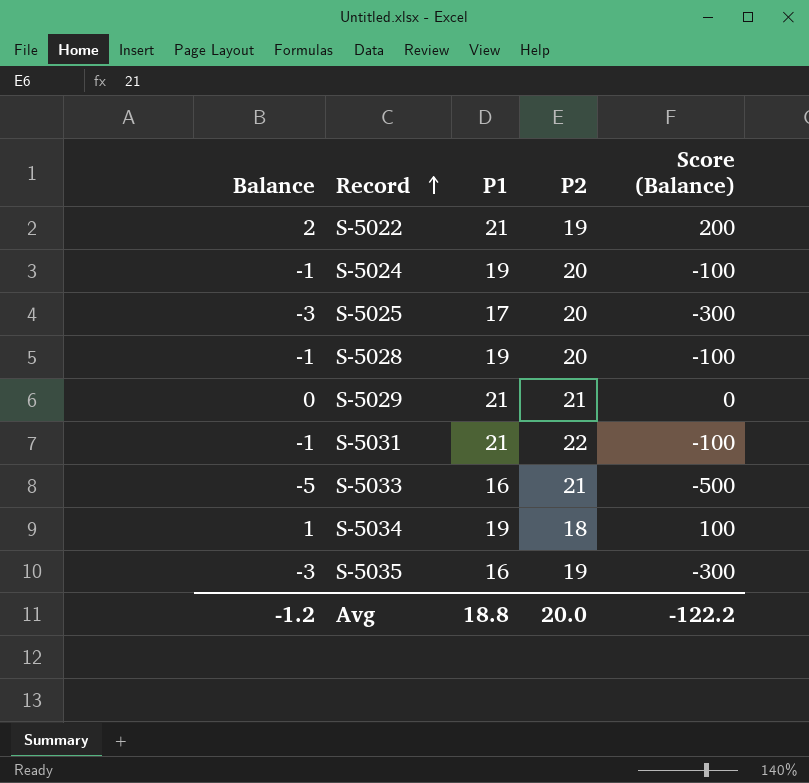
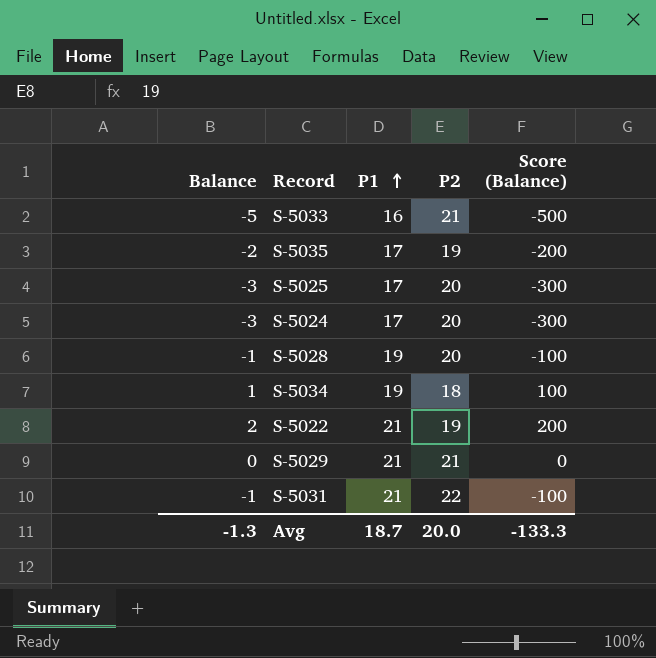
row order: Record ascending -> P1 ascending
S-5035 | Balance: -3 -> -2
S-5035 | P1: 16 -> 17
S-5035 | Score (Balance): -300 -> -200
S-5024 | Balance: -1 -> -3
S-5024 | P1: 19 -> 17
S-5024 | Score (Balance): -100 -> -300
Avg | Balance: -1.2 -> -1.3
Avg | P1: 18.8 -> 18.7
Avg | Score (Balance): -122.2 -> -133.3

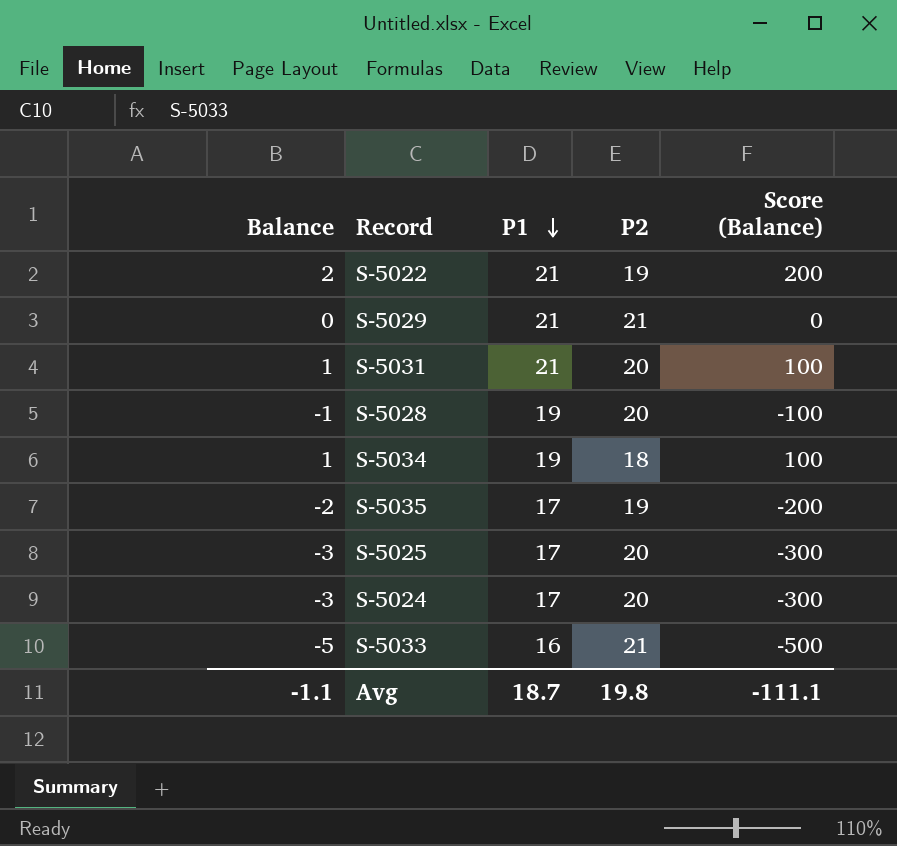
row order: P1 ascending -> P1 descending
S-5031 | Balance: -1 -> 1
S-5031 | P2: 22 -> 20
S-5031 | Score (Balance): -100 -> 100
Avg | Balance: -1.3 -> -1.1
Avg | P2: 20.0 -> 19.8
Avg | Score (Balance): -133.3 -> -111.1

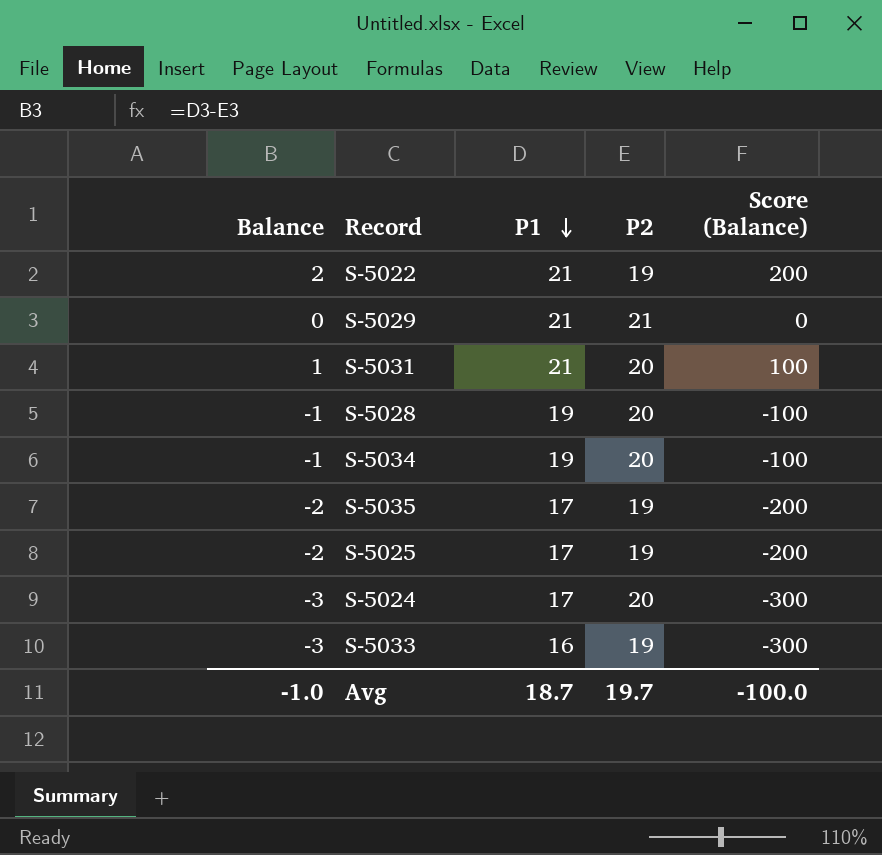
S-5034 | Balance: 1 -> -1
S-5034 | P2: 18 -> 20
S-5034 | Score (Balance): 100 -> -100
S-5025 | Balance: -3 -> -2
S-5025 | P2: 20 -> 19
S-5025 | Score (Balance): -300 -> -200
S-5033 | Balance: -5 -> -3
S-5033 | P2: 21 -> 19
S-5033 | Score (Balance): -500 -> -300
Avg | Balance: -1.1 -> -1.0
Avg | P2: 19.8 -> 19.7
Avg | Score (Balance): -111.1 -> -100.0

